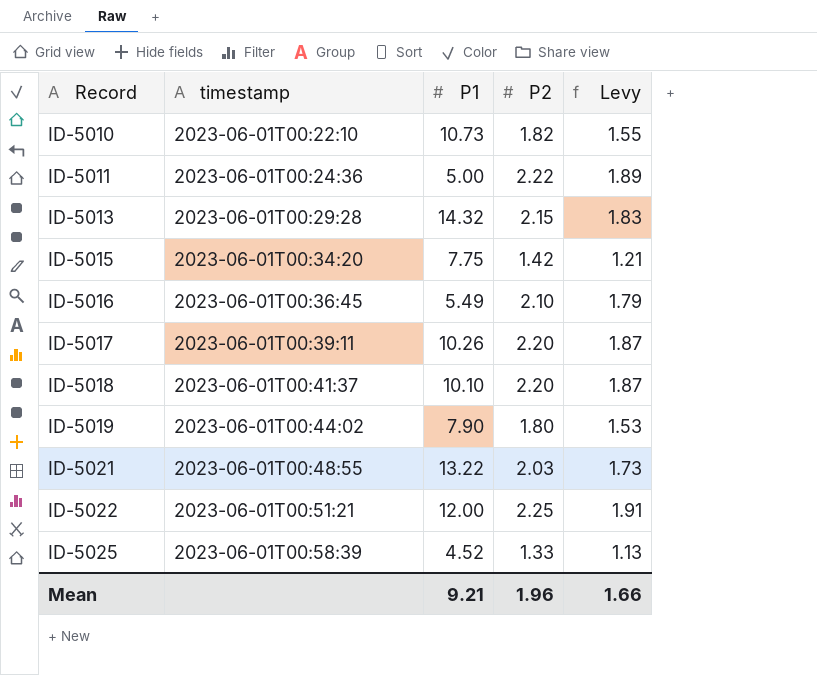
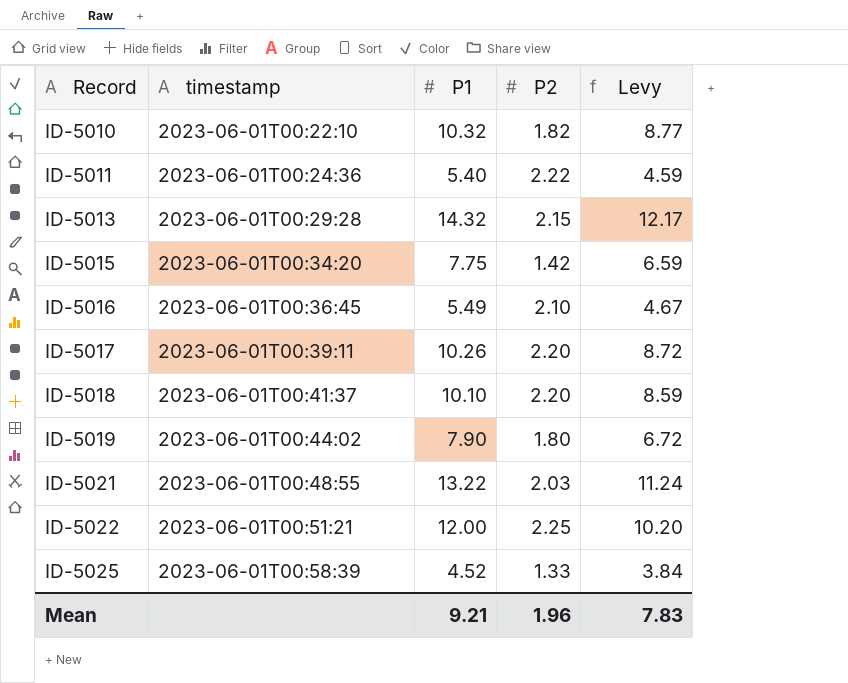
column Levy | formula: [P2] * 0.85 -> [P1] * 0.85
ID-5010 | P1: 10.73 -> 10.32
ID-5011 | P1: 5.00 -> 5.40
Mean | Levy: 1.66 -> 7.83

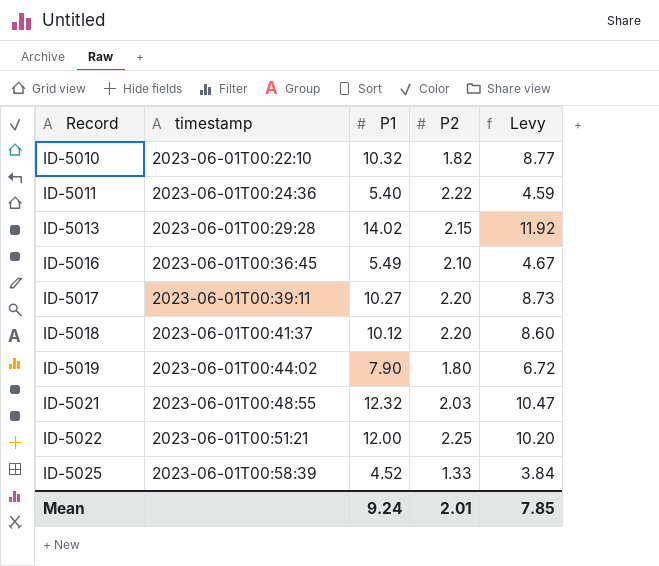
row ID-5015: 2023-06-01T00:34:20 | 7.75 | 1.42 | 6.59 -> none
ID-5013 | P1: 14.32 -> 14.02
ID-5013 | Levy: 12.17 -> 11.92
ID-5017 | P1: 10.26 -> 10.27
ID-5017 | Levy: 8.72 -> 8.73
ID-5018 | P1: 10.10 -> 10.12
ID-5018 | Levy: 8.59 -> 8.60
ID-5021 | P1: 13.22 -> 12.32
ID-5021 | Levy: 11.24 -> 10.47
Mean | P1: 9.21 -> 9.24
Mean | P2: 1.96 -> 2.01
Mean | Levy: 7.83 -> 7.85

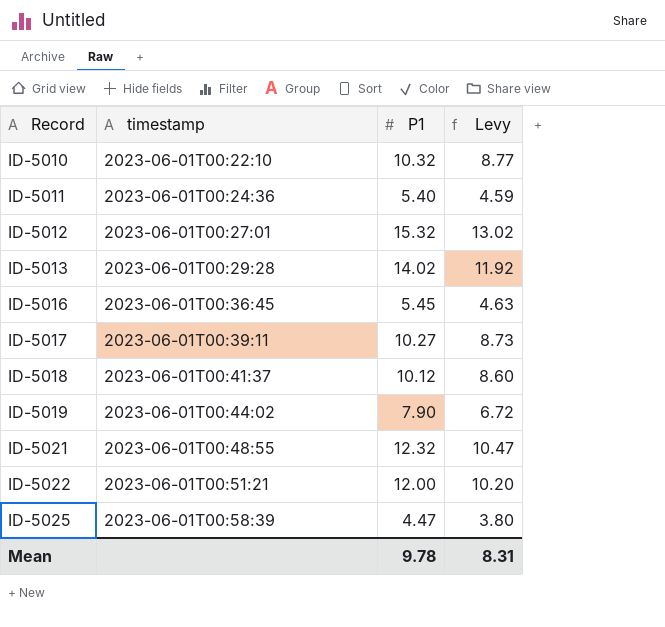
column P2 | position: 4 -> none
row ID-5012: none -> 2023-06-01T00:27:01 | 15.32 | 13.02
ID-5016 | P1: 5.49 -> 5.45
ID-5016 | Levy: 4.67 -> 4.63
ID-5025 | P1: 4.52 -> 4.47
ID-5025 | Levy: 3.84 -> 3.80
Mean | P1: 9.24 -> 9.78
Mean | Levy: 7.85 -> 8.31

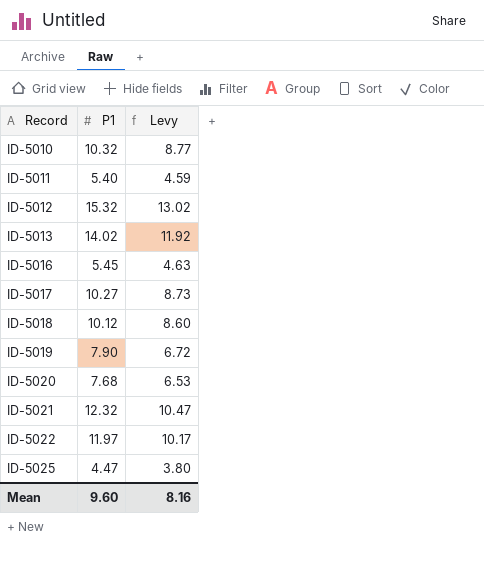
column timestamp | position: 2 -> none
row ID-5020: none -> 7.68 | 6.53
ID-5022 | P1: 12.00 -> 11.97
ID-5022 | Levy: 10.20 -> 10.17
Mean | P1: 9.78 -> 9.60
Mean | Levy: 8.31 -> 8.16

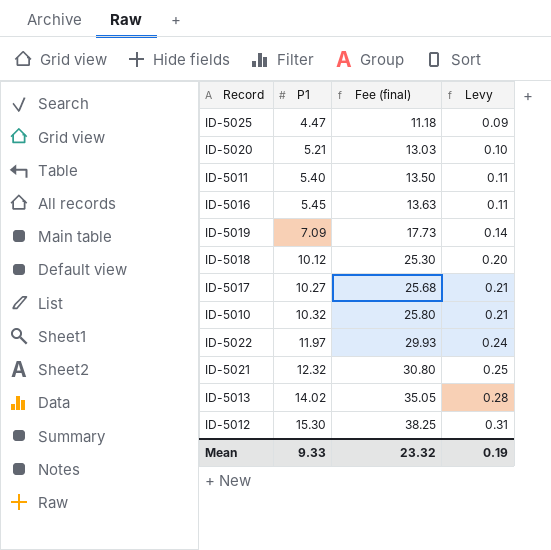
row order: Record ascending -> P1 ascending
column Fee (final) | formula: none -> [P1] * 2.5
column Levy | formula: [P1] * 0.85 -> [P1] * 0.02
ID-5020 | P1: 7.68 -> 5.21
ID-5019 | P1: 7.90 -> 7.09
ID-5012 | P1: 15.32 -> 15.30
Mean | P1: 9.60 -> 9.33
Mean | Levy: 8.16 -> 0.19

